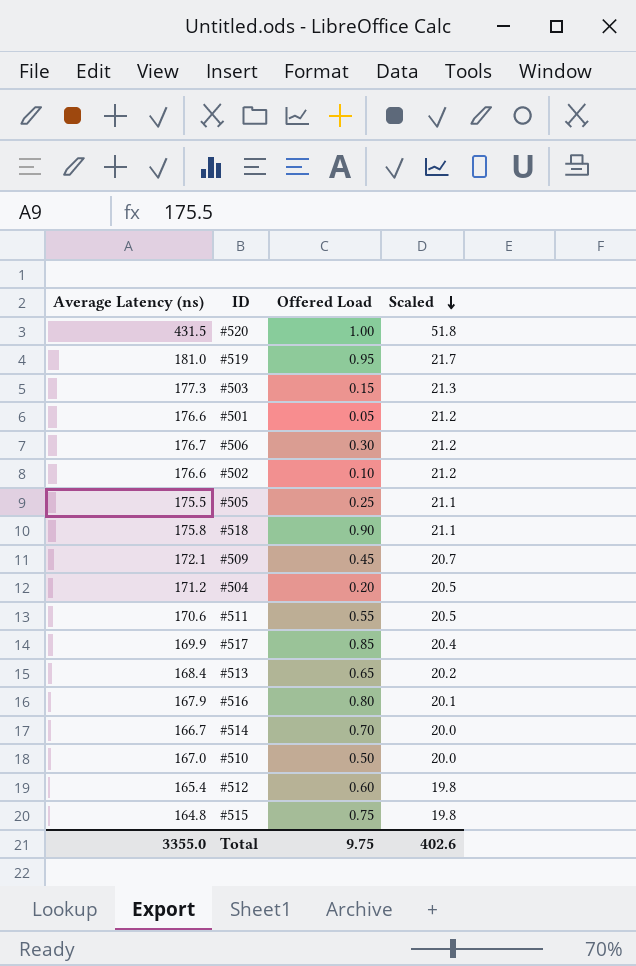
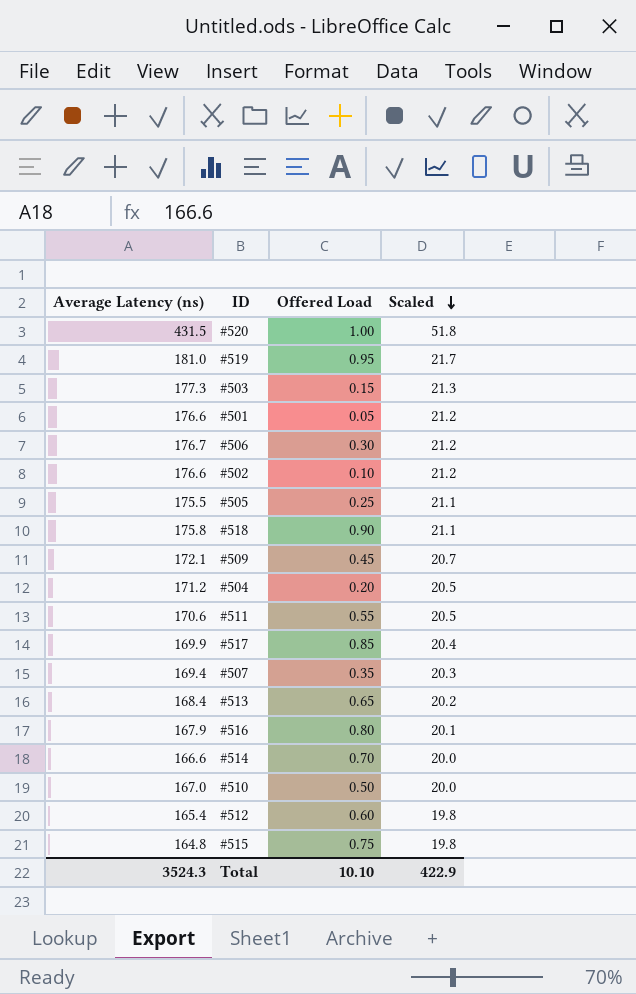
row #507: none -> 169.4 | 0.35 | 20.3
#514 | Average Latency (ns): 166.7 -> 166.6
Total | Average Latency (ns): 3355.0 -> 3524.3
Total | Offered Load: 9.75 -> 10.10
Total | Scaled: 402.6 -> 422.9

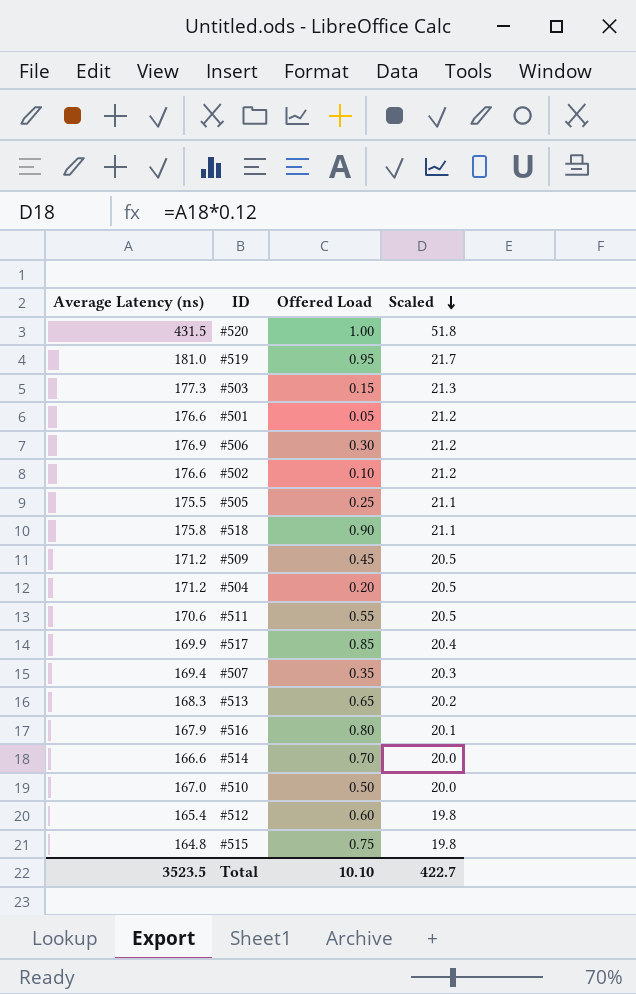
#506 | Average Latency (ns): 176.7 -> 176.9
#509 | Average Latency (ns): 172.1 -> 171.2
#509 | Scaled: 20.7 -> 20.5
#513 | Average Latency (ns): 168.4 -> 168.3
Total | Average Latency (ns): 3524.3 -> 3523.5
Total | Scaled: 422.9 -> 422.7

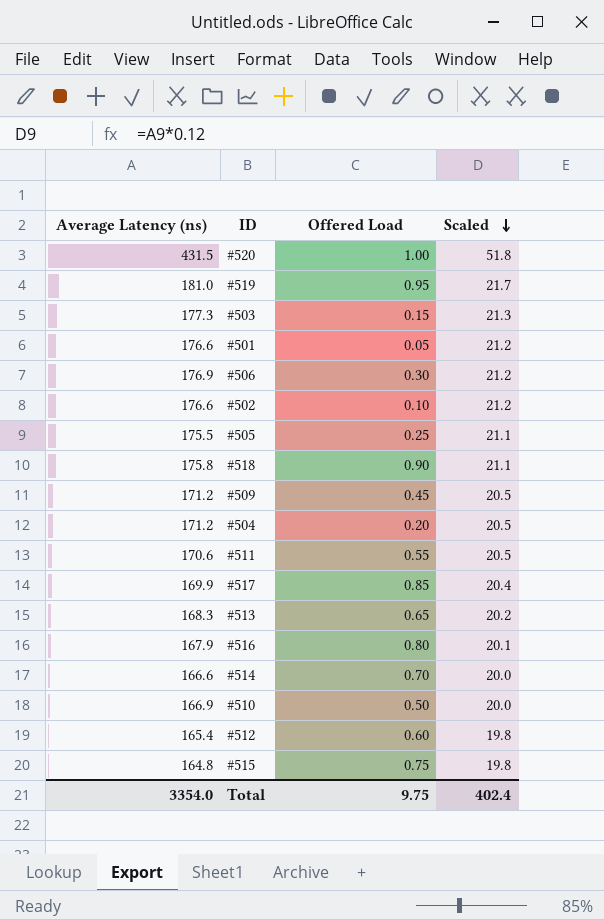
row #507: 169.4 | 0.35 | 20.3 -> none
#510 | Average Latency (ns): 167.0 -> 166.9
Total | Average Latency (ns): 3523.5 -> 3354.0
Total | Offered Load: 10.10 -> 9.75
Total | Scaled: 422.7 -> 402.4

